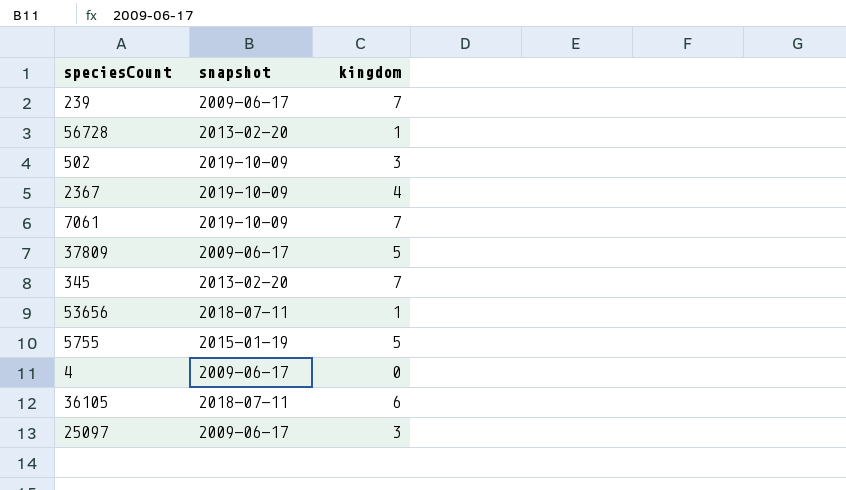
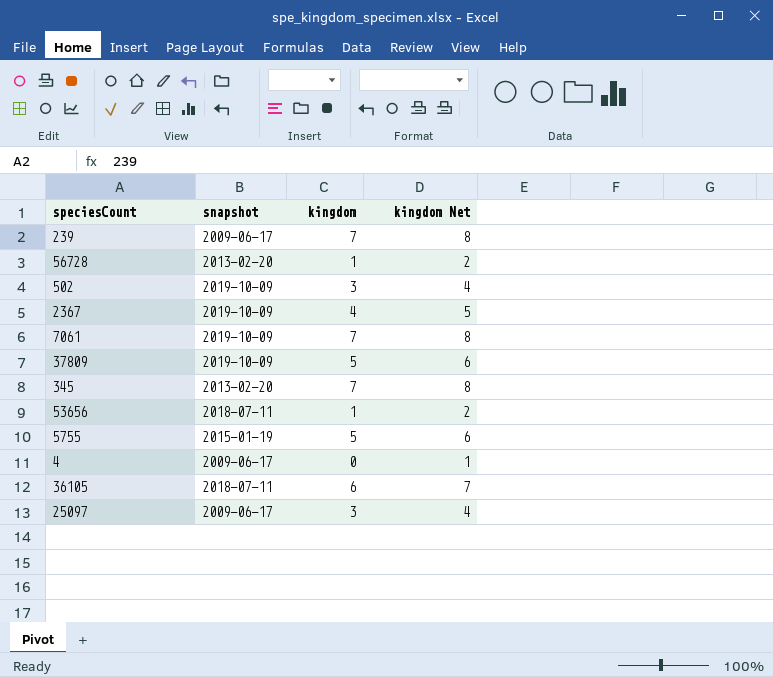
column kingdom Net | formula: none -> [kingdom] + 1
37809 | snapshot: 2009-06-17 -> 2019-10-09

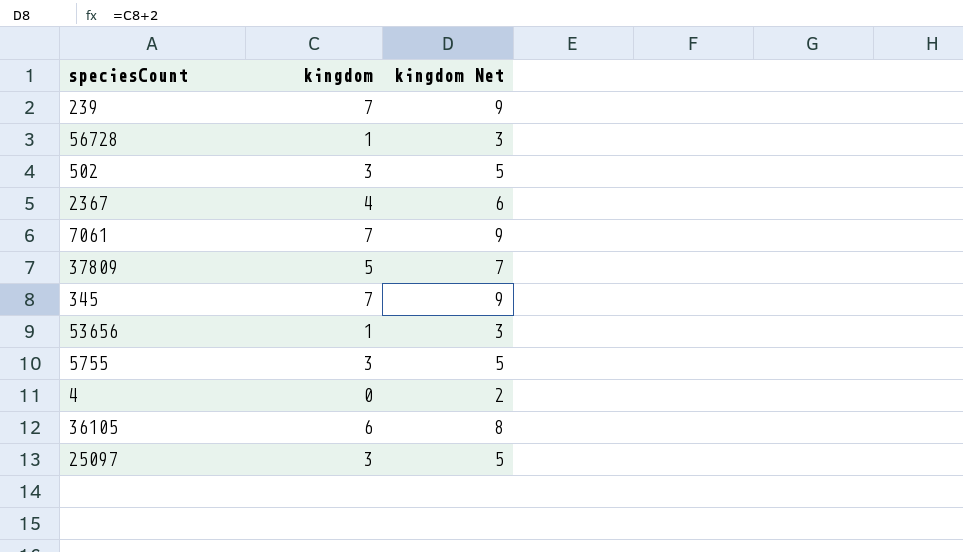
column snapshot | position: 2 -> none
column kingdom Net | formula: [kingdom] + 1 -> [kingdom] + 2
5755 | kingdom: 5 -> 3

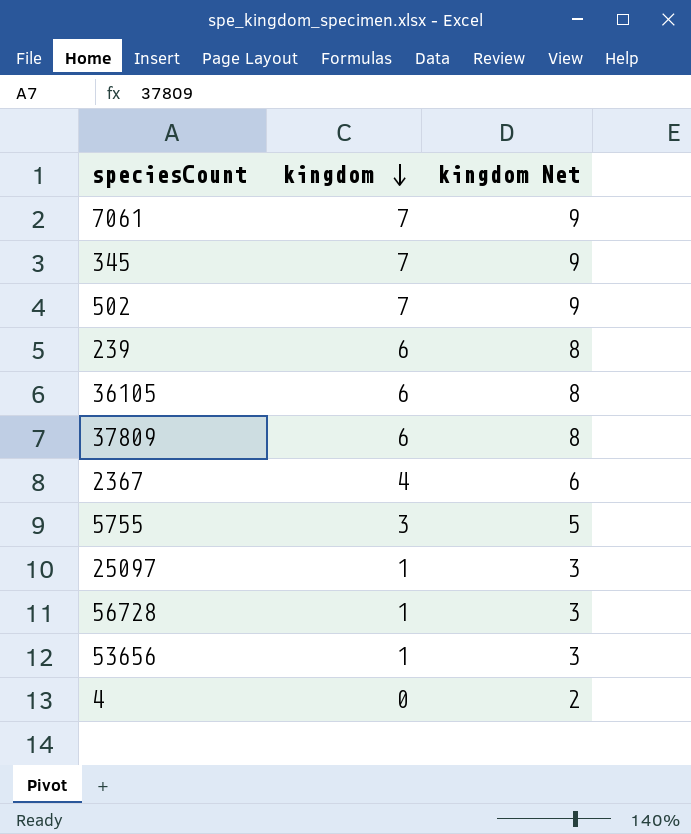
row order: none -> kingdom descending
502 | kingdom: 3 -> 7
502 | kingdom Net: 5 -> 9
239 | kingdom: 7 -> 6
239 | kingdom Net: 9 -> 8
37809 | kingdom: 5 -> 6
37809 | kingdom Net: 7 -> 8
25097 | kingdom: 3 -> 1
25097 | kingdom Net: 5 -> 3

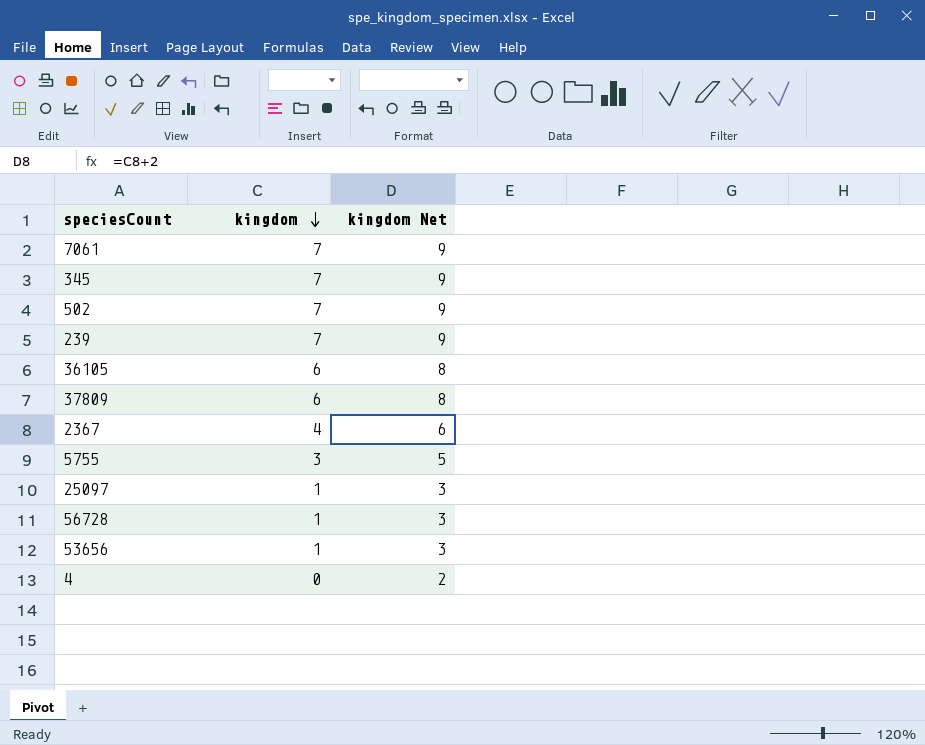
239 | kingdom: 6 -> 7
239 | kingdom Net: 8 -> 9

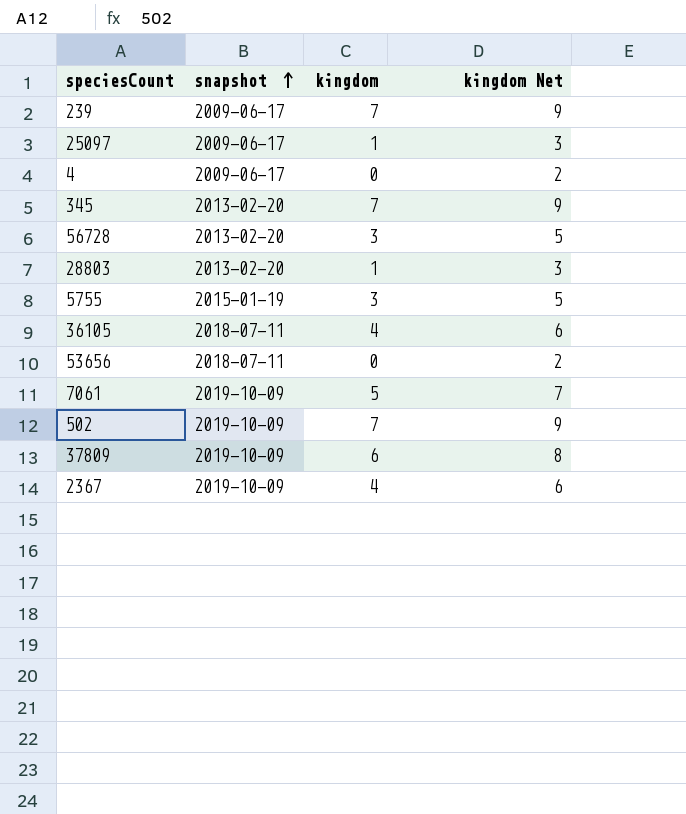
row order: kingdom descending -> snapshot ascending
column snapshot | position: none -> 2
56728 | kingdom: 1 -> 3
56728 | kingdom Net: 3 -> 5
row 28803: none -> 2013-02-20 | 1 | 3
36105 | kingdom: 6 -> 4
36105 | kingdom Net: 8 -> 6
53656 | kingdom: 1 -> 0
53656 | kingdom Net: 3 -> 2
7061 | kingdom: 7 -> 5
7061 | kingdom Net: 9 -> 7

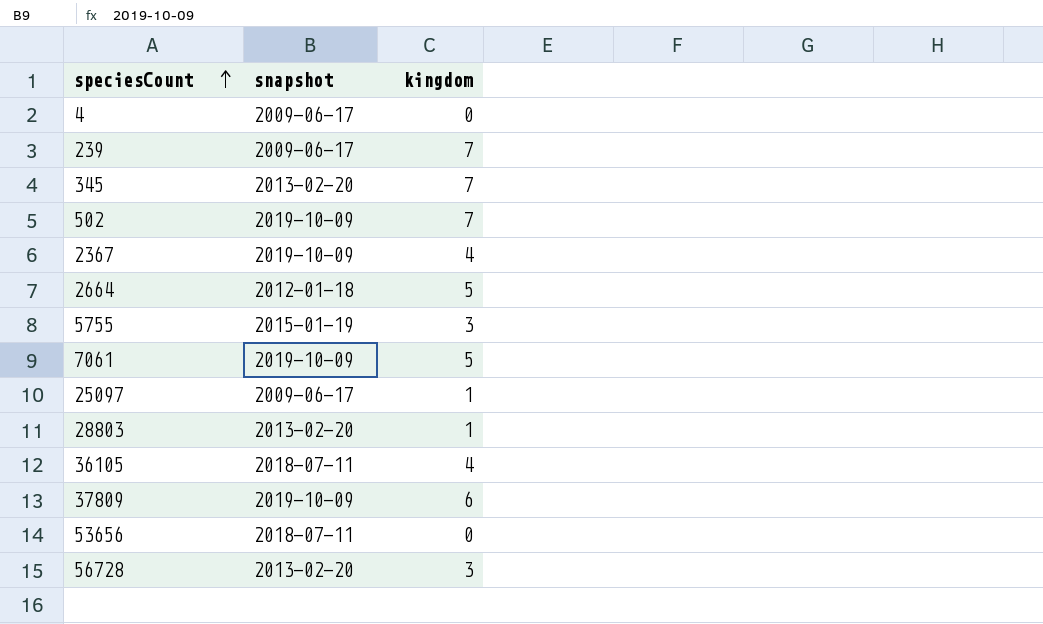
row order: snapshot ascending -> speciesCount ascending
column kingdom Net | formula: [kingdom] + 2 -> none
row 2664: none -> 2012-01-18 | 5

